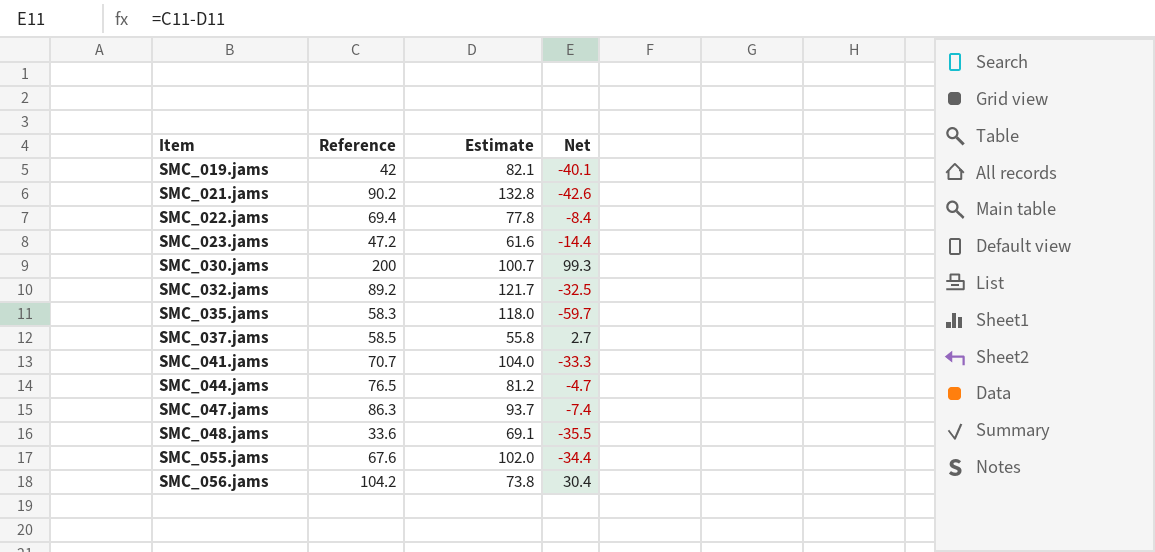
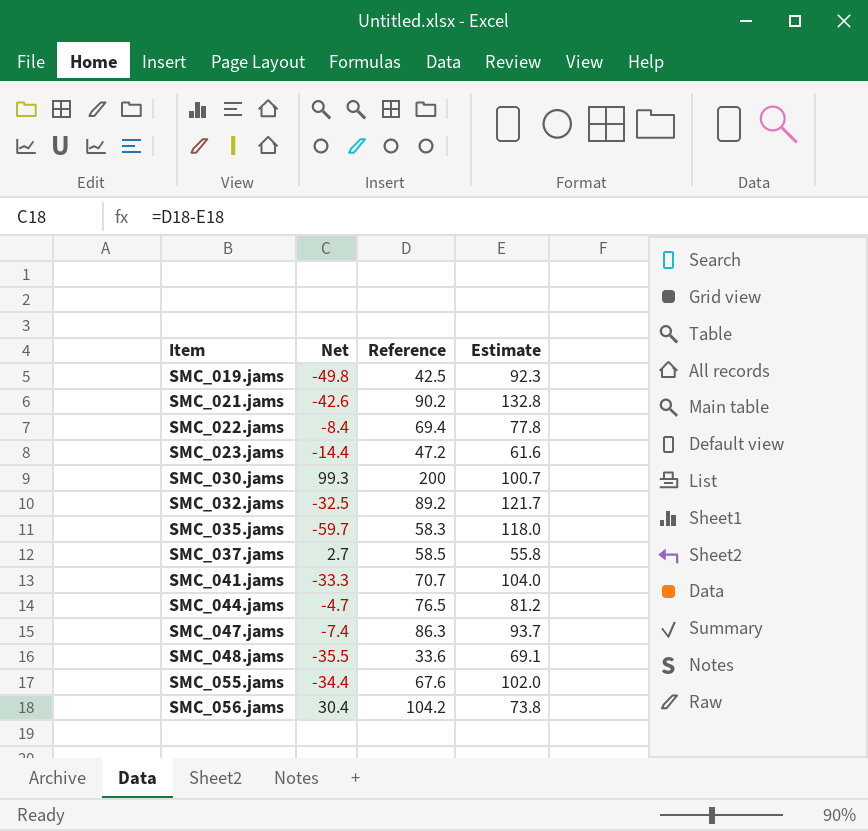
column Net | position: 4 -> 2
SMC_019.jams | Net: -40.1 -> -49.8
SMC_019.jams | Reference: 42 -> 42.5
SMC_019.jams | Estimate: 82.1 -> 92.3

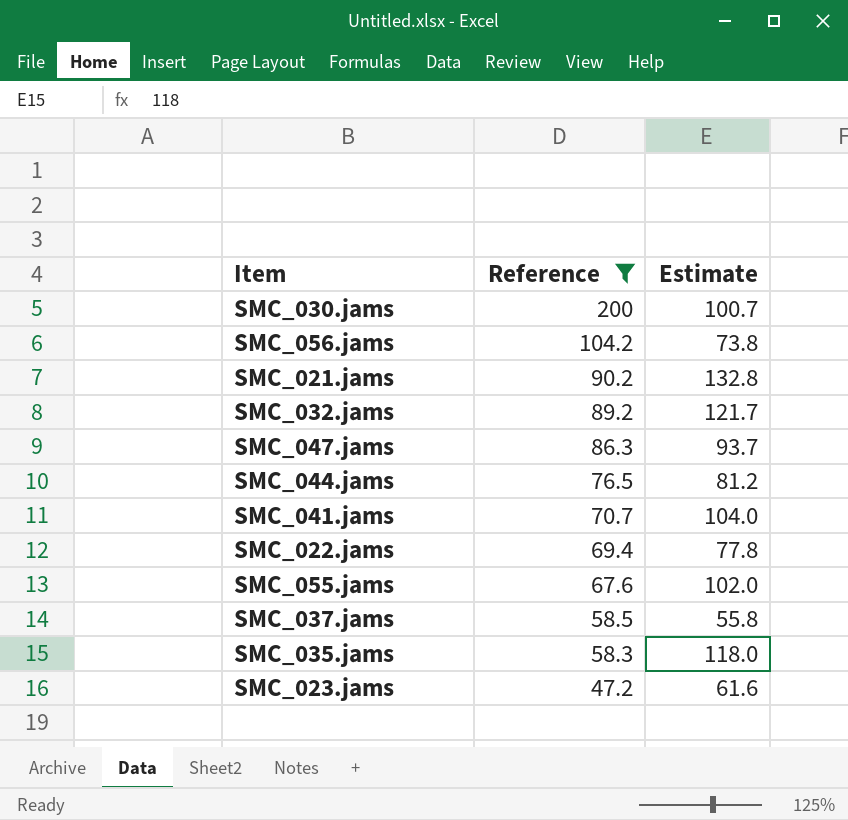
filter: none -> Reference >= 47.2
row order: Item ascending -> Reference descending
column Net | formula: [Reference] - [Estimate] -> none

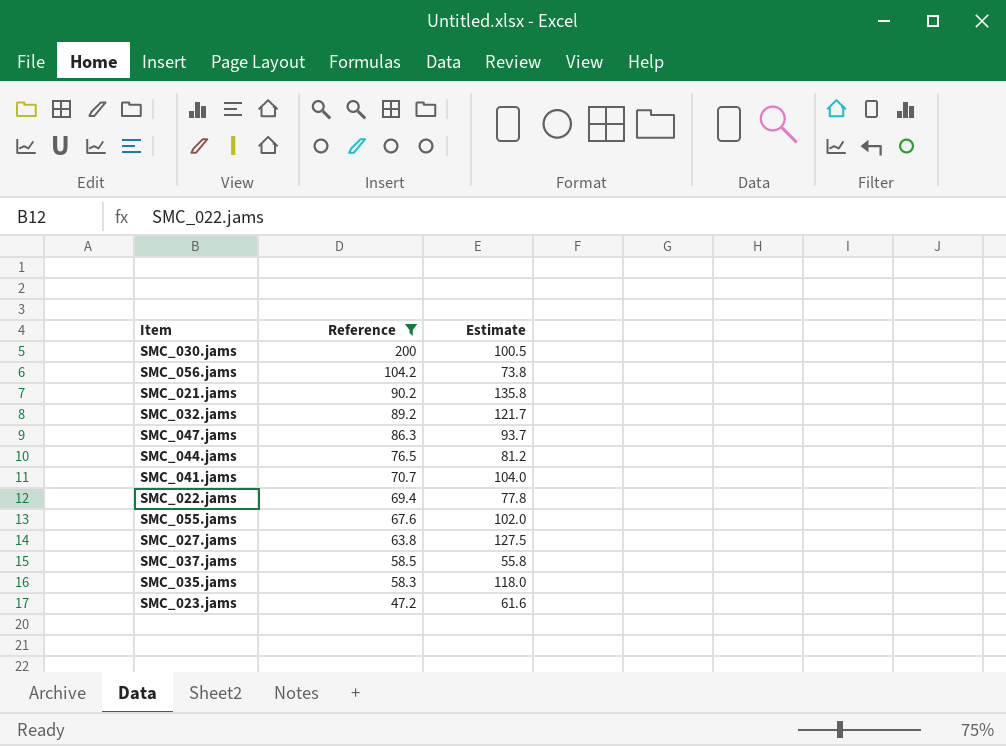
SMC_030.jams | Estimate: 100.7 -> 100.5
SMC_021.jams | Estimate: 132.8 -> 135.8
row SMC_027.jams: none -> 63.8 | 127.5

